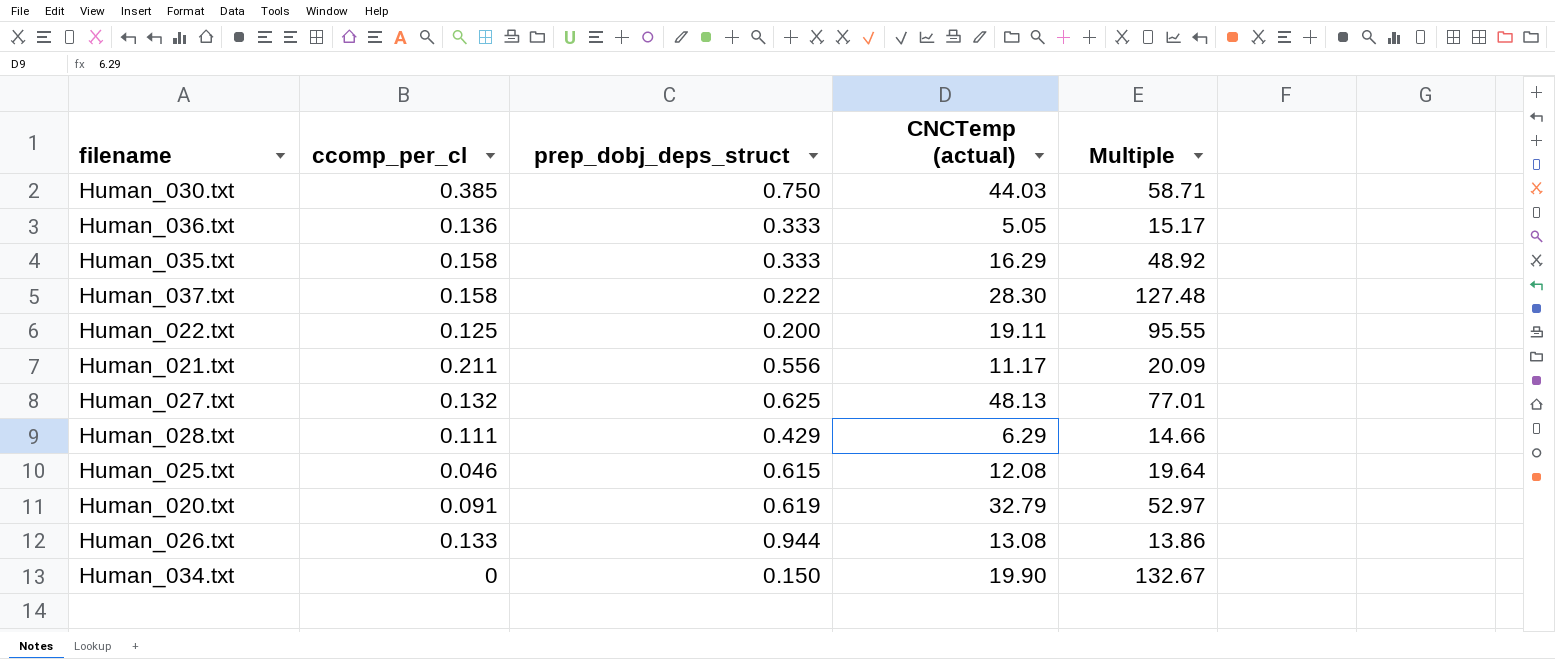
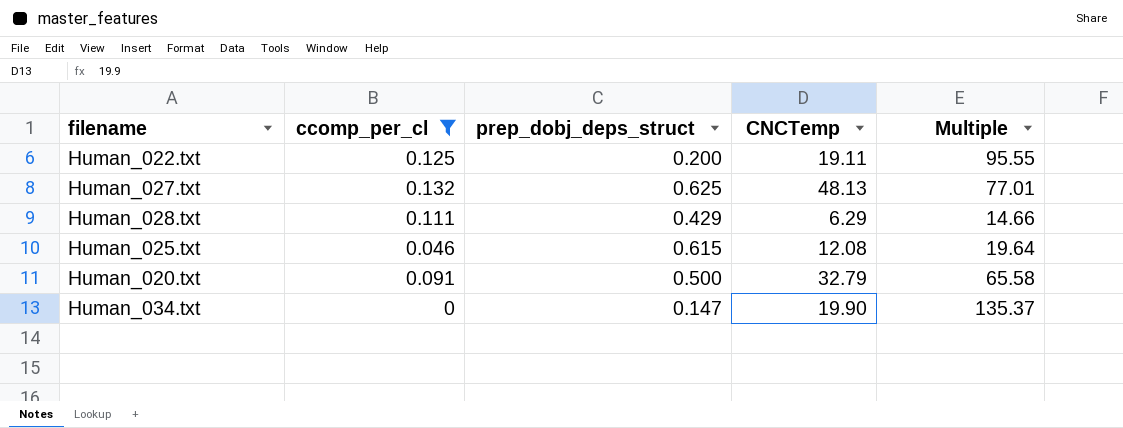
filter: none -> ccomp_per_cl <= 0.132
column name: CNCTemp (actual) -> CNCTemp
Human_020.txt | prep_dobj_deps_struct: 0.619 -> 0.500
Human_020.txt | Multiple: 52.97 -> 65.58
Human_034.txt | prep_dobj_deps_struct: 0.150 -> 0.147
Human_034.txt | Multiple: 132.67 -> 135.37

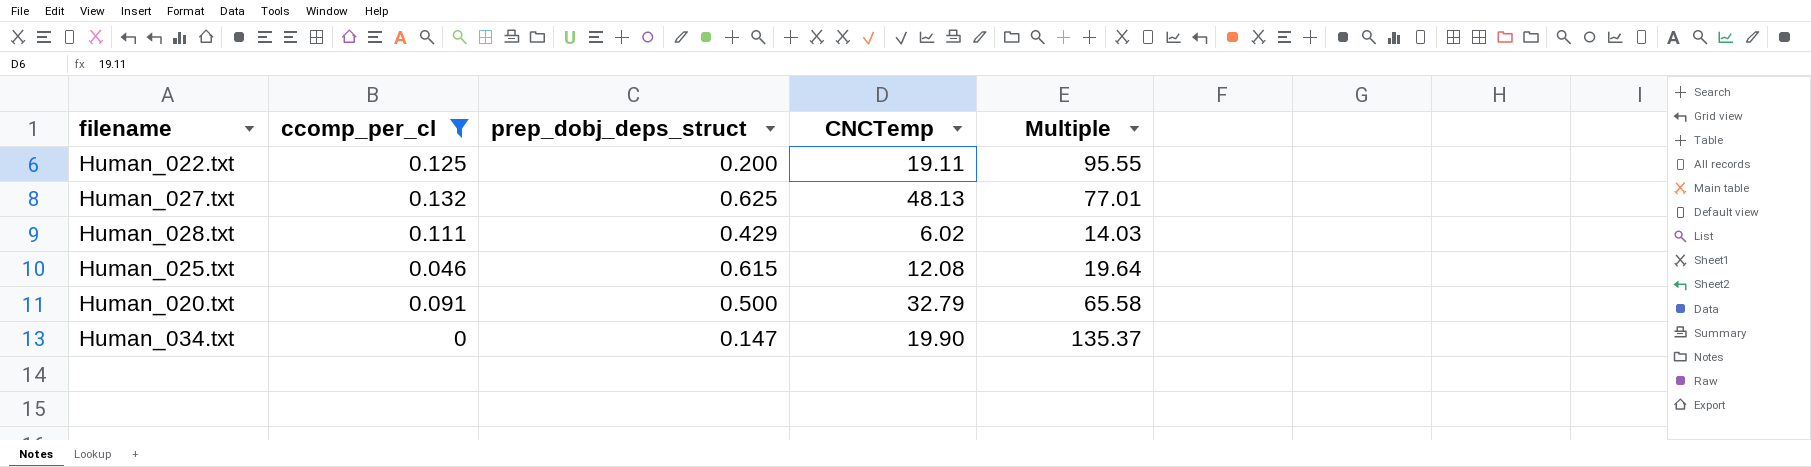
Human_028.txt | CNCTemp: 6.29 -> 6.02
Human_028.txt | Multiple: 14.66 -> 14.03

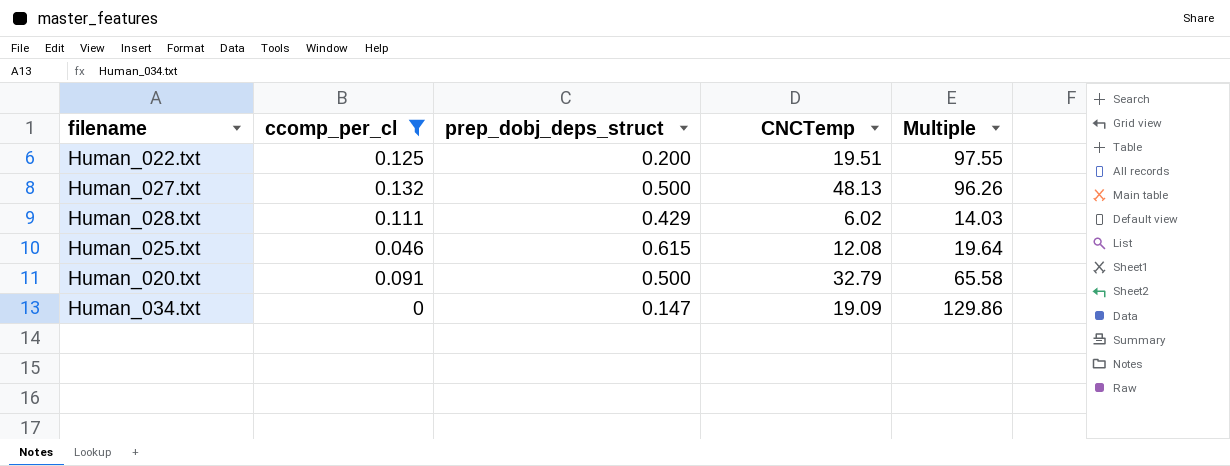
Human_022.txt | CNCTemp: 19.11 -> 19.51
Human_022.txt | Multiple: 95.55 -> 97.55
Human_027.txt | prep_dobj_deps_struct: 0.625 -> 0.500
Human_027.txt | Multiple: 77.01 -> 96.26
Human_034.txt | CNCTemp: 19.90 -> 19.09
Human_034.txt | Multiple: 135.37 -> 129.86

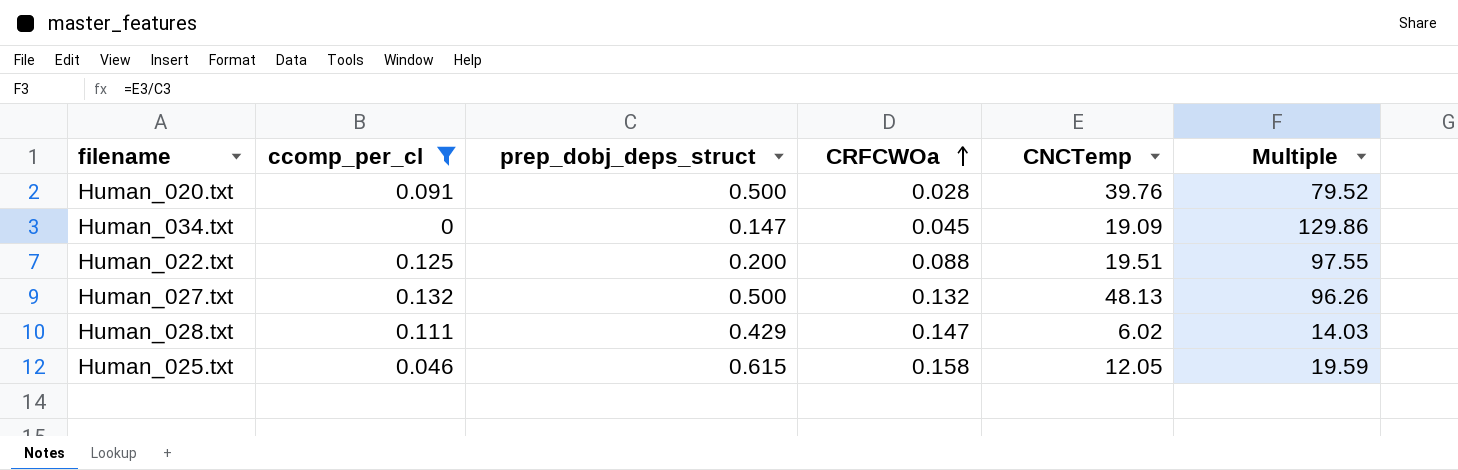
row order: none -> CRFCWOa ascending
column CRFCWOa | position: none -> 4
Human_020.txt | CNCTemp: 32.79 -> 39.76
Human_020.txt | Multiple: 65.58 -> 79.52
Human_025.txt | CNCTemp: 12.08 -> 12.05
Human_025.txt | Multiple: 19.64 -> 19.59

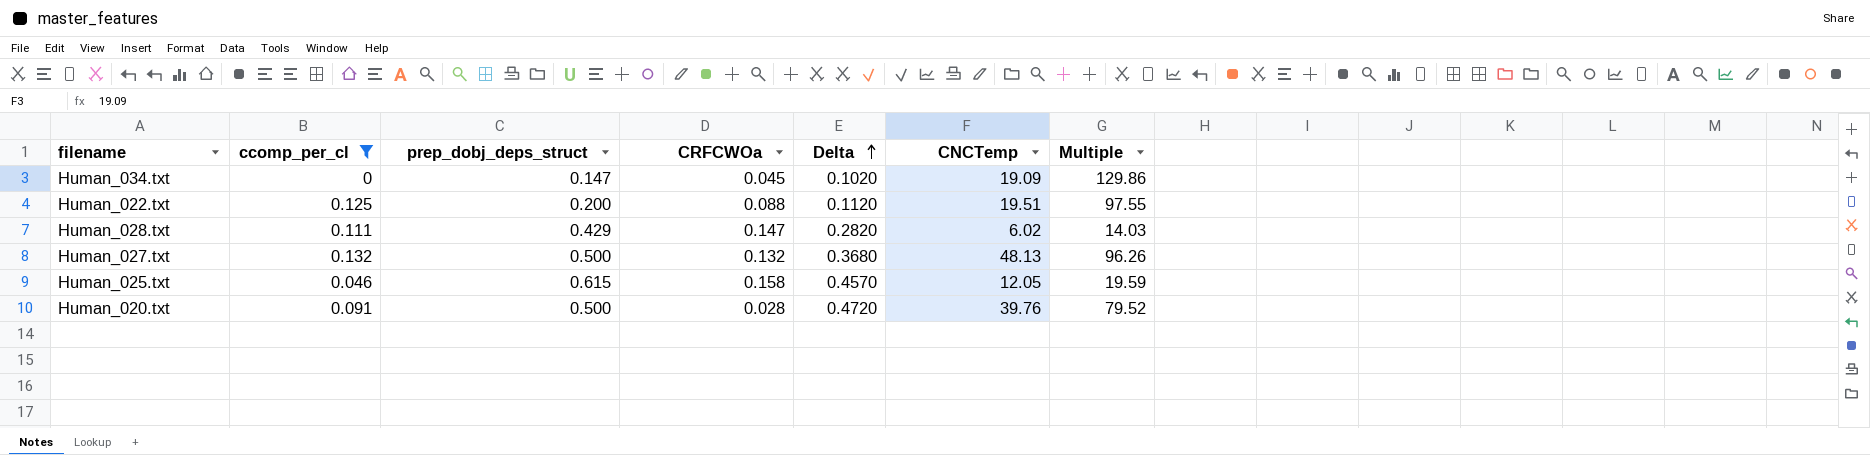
row order: CRFCWOa ascending -> Delta ascending
column Delta | formula: none -> [prep_dobj_deps_struct] - [CRFCWOa]

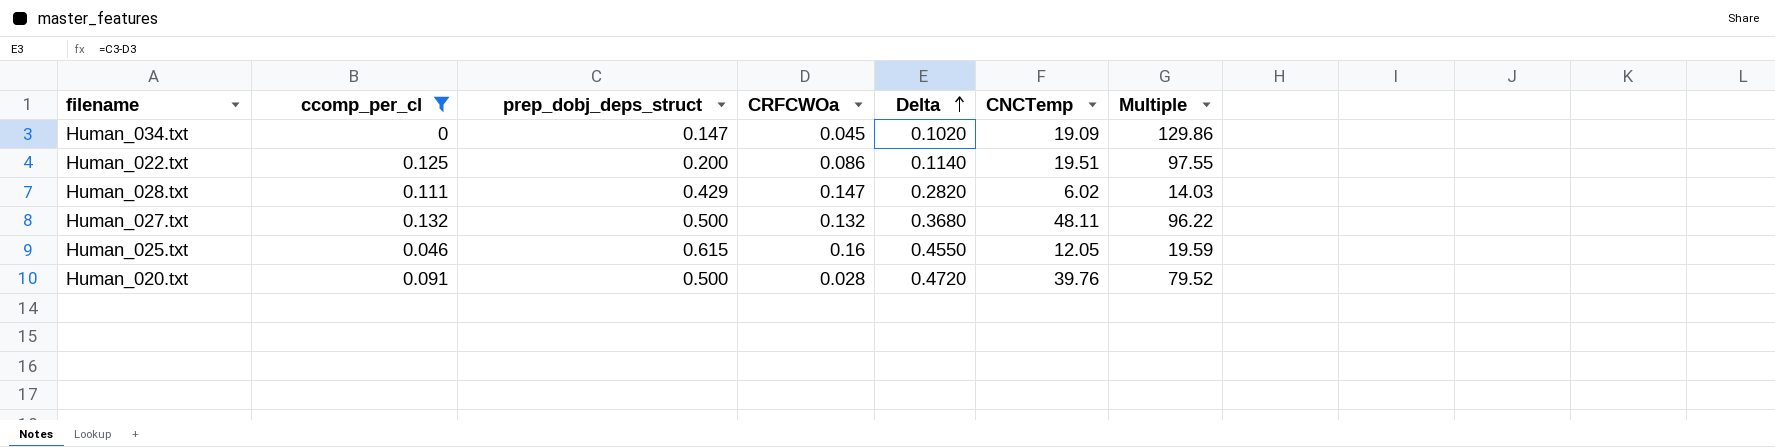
Human_022.txt | CRFCWOa: 0.088 -> 0.086
Human_022.txt | Delta: 0.1120 -> 0.1140
Human_027.txt | CNCTemp: 48.13 -> 48.11
Human_027.txt | Multiple: 96.26 -> 96.22
Human_025.txt | CRFCWOa: 0.158 -> 0.16
Human_025.txt | Delta: 0.4570 -> 0.4550

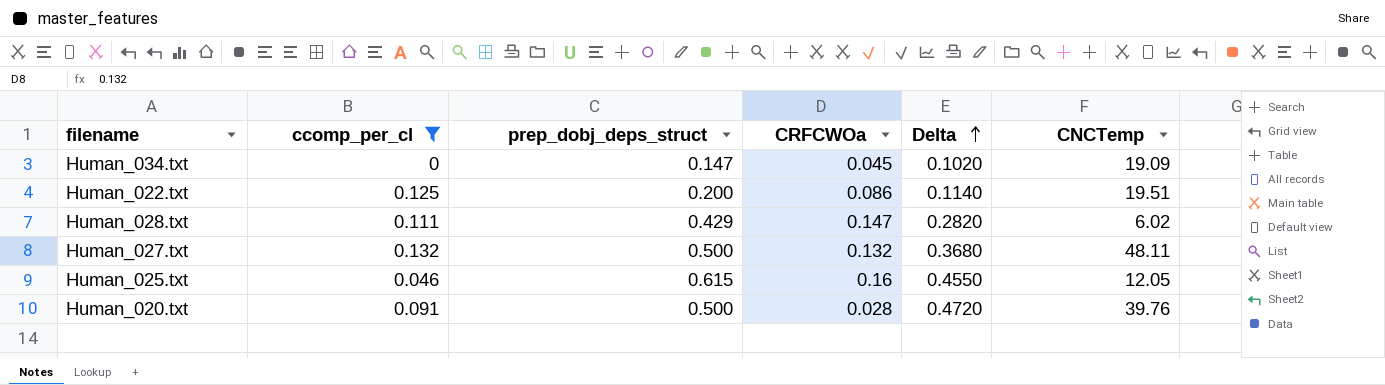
column Multiple | formula: [CNCTemp] / [prep_dobj_deps_struct] -> none

